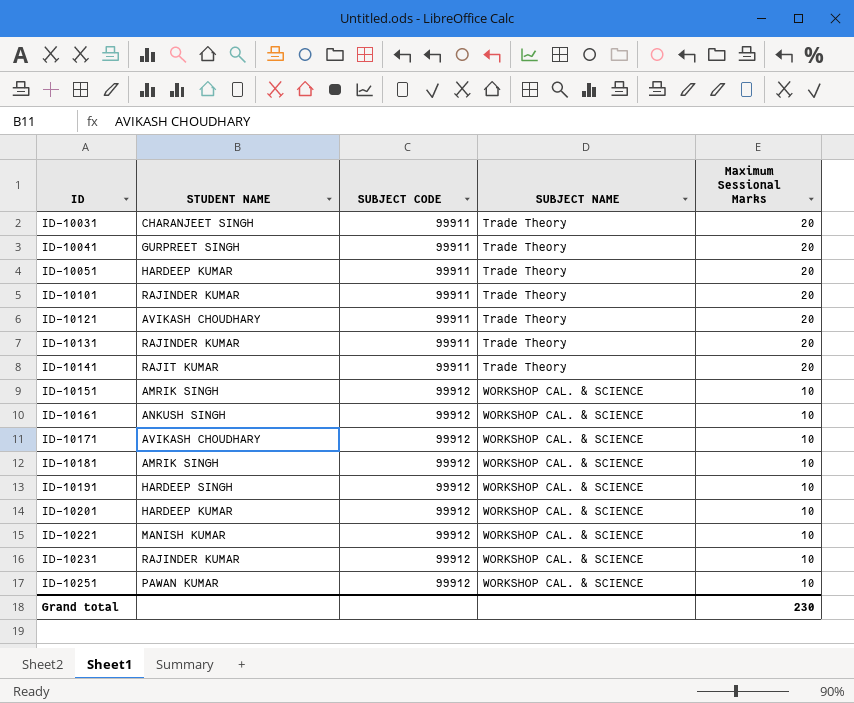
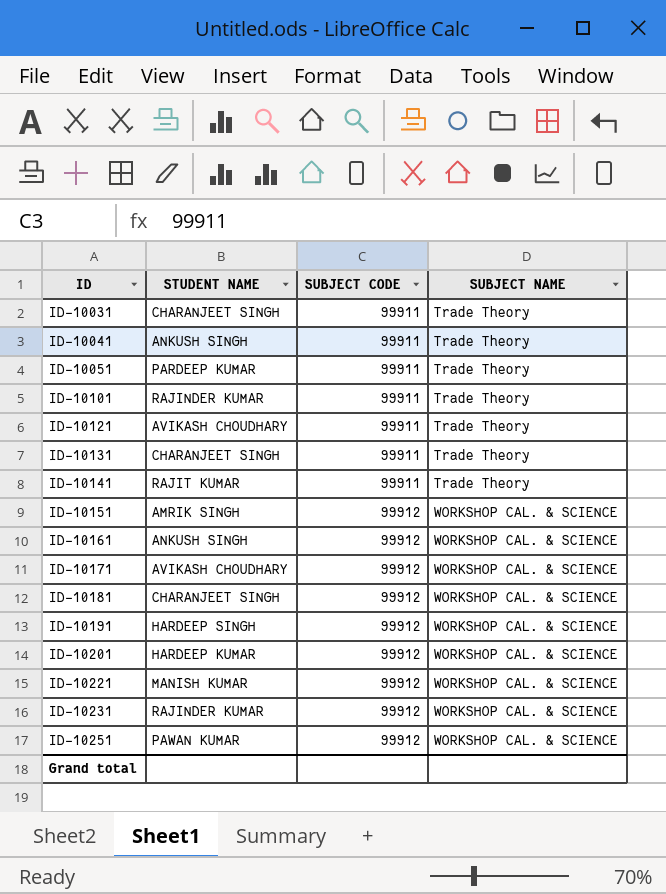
column Maximum Sessional Marks | position: 5 -> none
ID-10041 | STUDENT NAME: GURPREET SINGH -> ANKUSH SINGH
ID-10051 | STUDENT NAME: HARDEEP KUMAR -> PARDEEP KUMAR
ID-10131 | STUDENT NAME: RAJINDER KUMAR -> CHARANJEET SINGH
ID-10181 | STUDENT NAME: AMRIK SINGH -> CHARANJEET SINGH

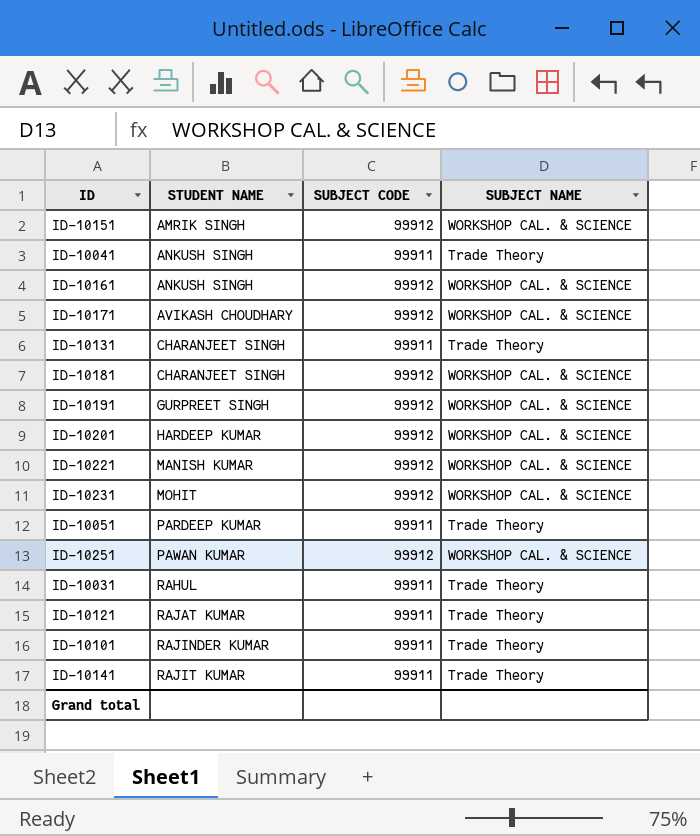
row order: ID ascending -> STUDENT NAME ascending
ID-10191 | STUDENT NAME: HARDEEP SINGH -> GURPREET SINGH
ID-10231 | STUDENT NAME: RAJINDER KUMAR -> MOHIT
ID-10031 | STUDENT NAME: CHARANJEET SINGH -> RAHUL
ID-10121 | STUDENT NAME: AVIKASH CHOUDHARY -> RAJAT KUMAR

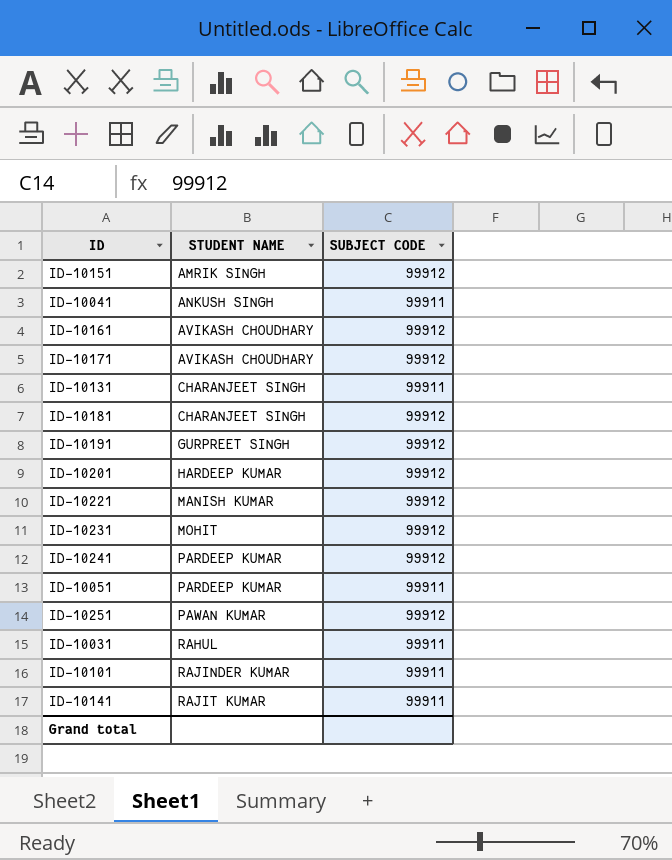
column SUBJECT NAME | position: 4 -> none
row ID-10121: RAJAT KUMAR | 99911 | Trade Theory -> none
ID-10161 | STUDENT NAME: ANKUSH SINGH -> AVIKASH CHOUDHARY
row ID-10241: none -> PARDEEP KUMAR | 99912

